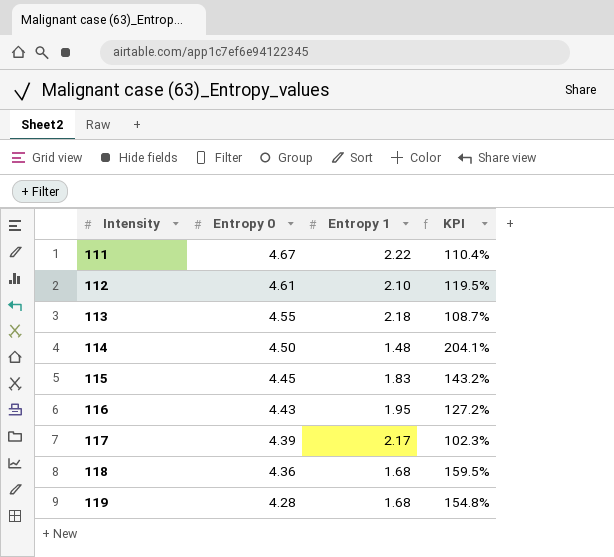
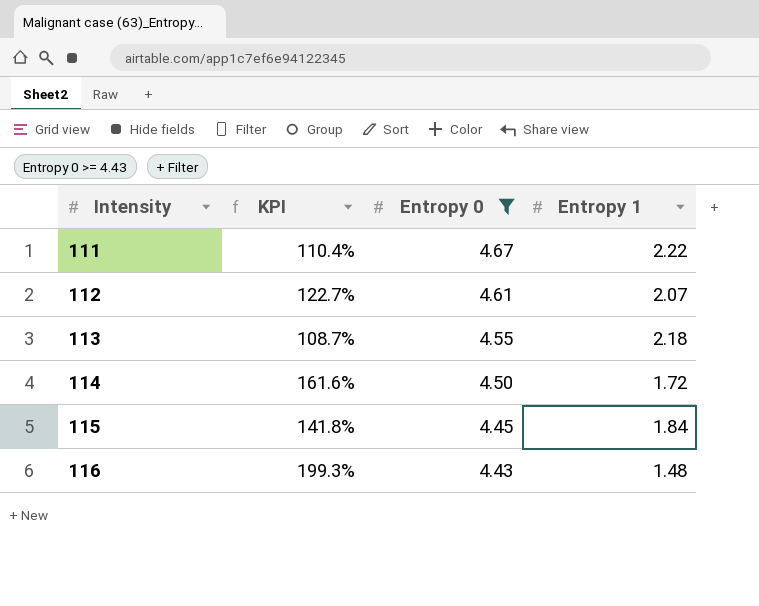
filter: none -> Entropy 0 >= 4.43
column KPI | position: 4 -> 2
112 | KPI: 119.5% -> 122.7%
112 | Entropy 1: 2.10 -> 2.07
114 | KPI: 204.1% -> 161.6%
114 | Entropy 1: 1.48 -> 1.72
115 | KPI: 143.2% -> 141.8%
115 | Entropy 1: 1.83 -> 1.84
116 | KPI: 127.2% -> 199.3%
116 | Entropy 1: 1.95 -> 1.48

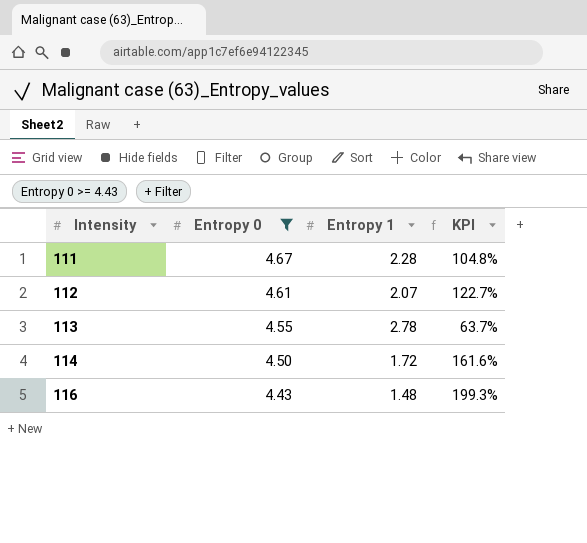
column KPI | position: 2 -> 4
row 115: 141.8% | 4.45 | 1.84 -> none
111 | Entropy 1: 2.22 -> 2.28
111 | KPI: 110.4% -> 104.8%
113 | Entropy 1: 2.18 -> 2.78
113 | KPI: 108.7% -> 63.7%

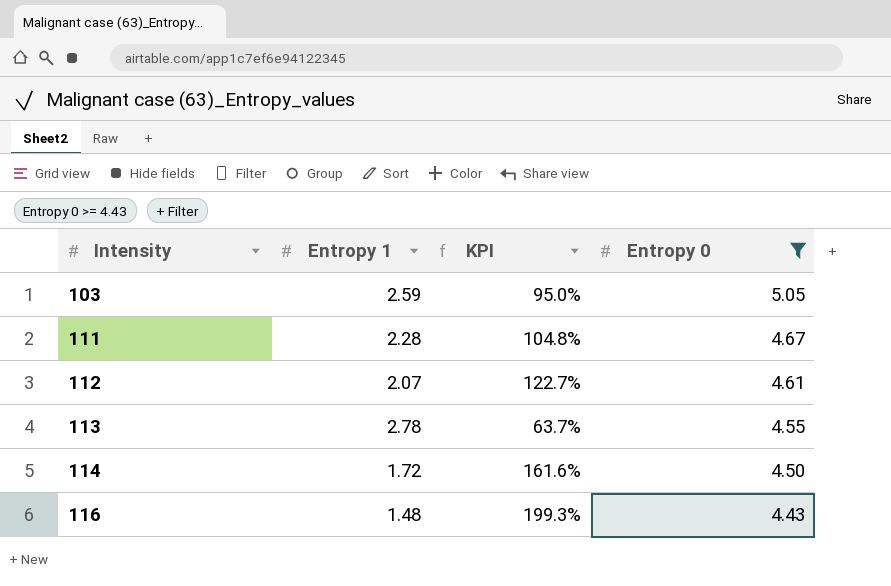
column Entropy 0 | position: 2 -> 4
row 103: none -> 2.59 | 95.0% | 5.05

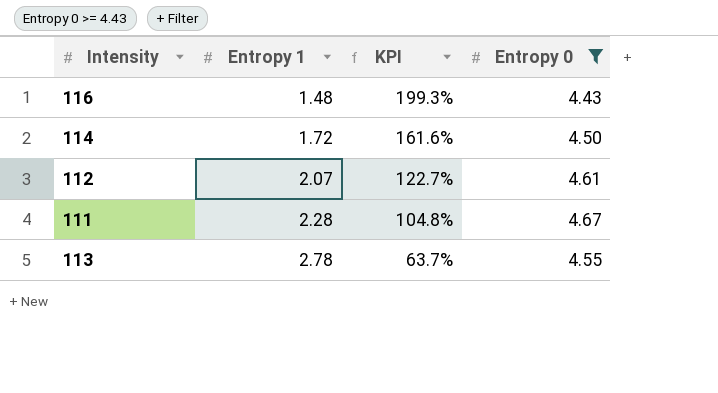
row order: Intensity ascending -> Entropy 1 ascending
row 103: 2.59 | 95.0% | 5.05 -> none

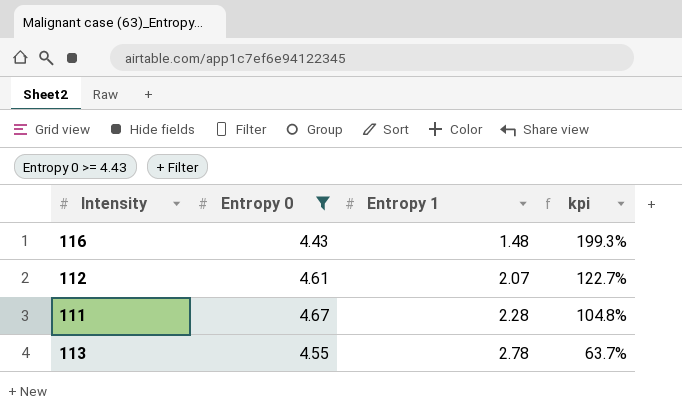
column Entropy 0 | position: 4 -> 2
column name: KPI -> kpi
row 114: 1.72 | 161.6% | 4.50 -> none

